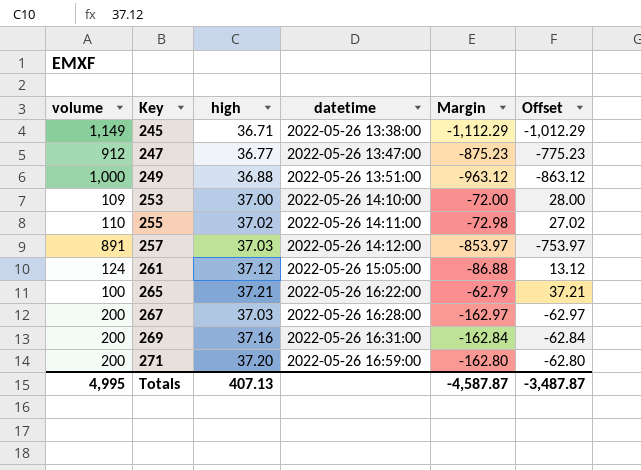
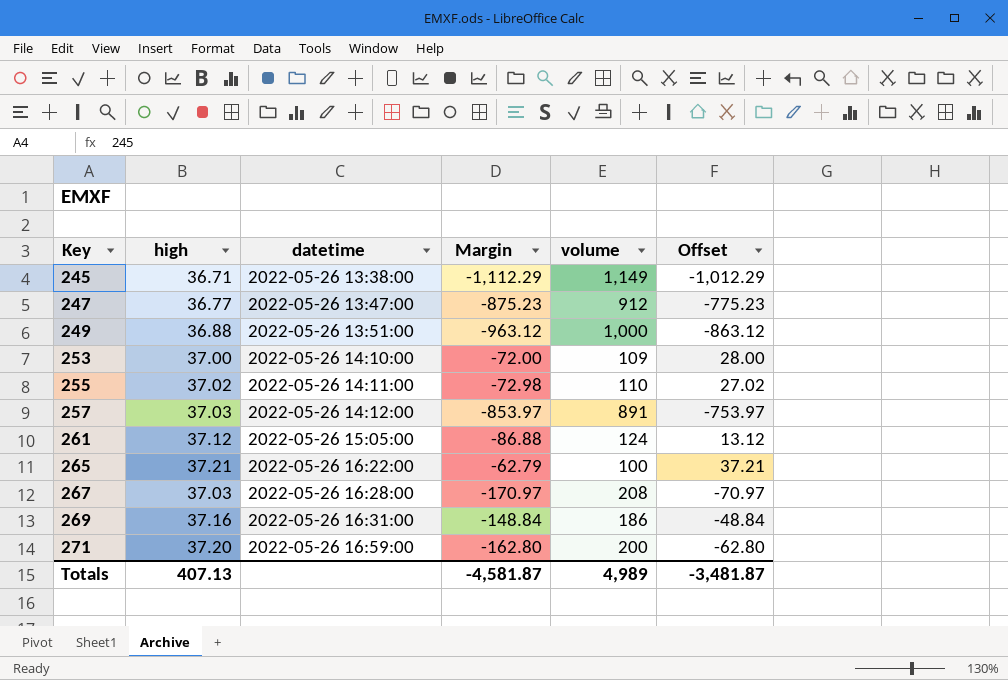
column volume | position: 1 -> 5
267 | Margin: -162.97 -> -170.97
267 | volume: 200 -> 208
267 | Offset: -62.97 -> -70.97
269 | Margin: -162.84 -> -148.84
269 | volume: 200 -> 186
269 | Offset: -62.84 -> -48.84
Totals | Margin: -4,587.87 -> -4,581.87
Totals | volume: 4,995 -> 4,989
Totals | Offset: -3,487.87 -> -3,481.87

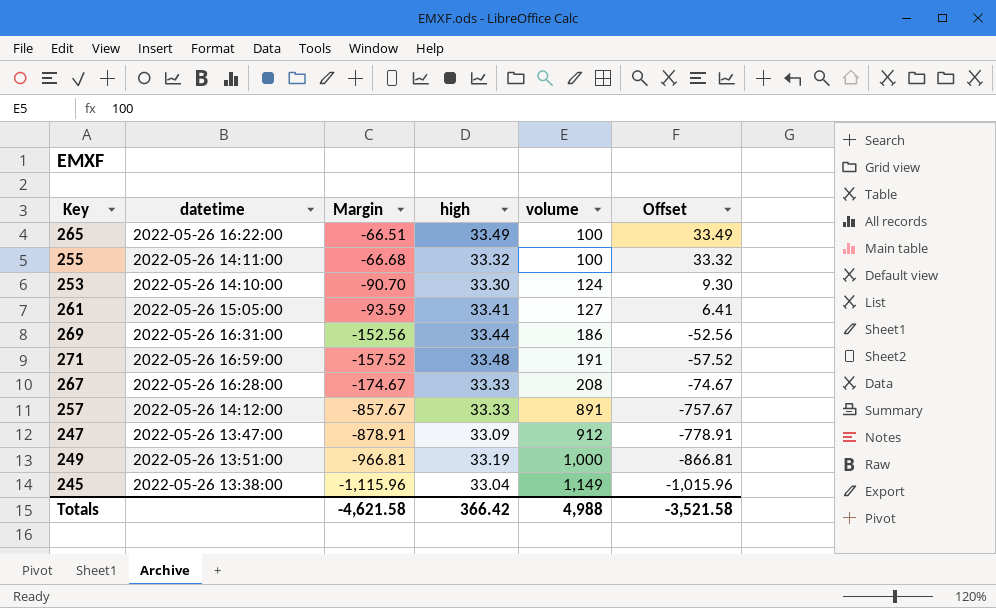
row order: Key ascending -> Margin descending
column high | position: 2 -> 4
265 | Margin: -62.79 -> -66.51
265 | high: 37.21 -> 33.49
265 | Offset: 37.21 -> 33.49
255 | Margin: -72.98 -> -66.68
255 | high: 37.02 -> 33.32
255 | volume: 110 -> 100
255 | Offset: 27.02 -> 33.32
253 | Margin: -72.00 -> -90.70
253 | high: 37.00 -> 33.30
253 | volume: 109 -> 124
253 | Offset: 28.00 -> 9.30
261 | Margin: -86.88 -> -93.59
261 | high: 37.12 -> 33.41
261 | volume: 124 -> 127
261 | Offset: 13.12 -> 6.41
269 | Margin: -148.84 -> -152.56
269 | high: 37.16 -> 33.44
269 | Offset: -48.84 -> -52.56
271 | Margin: -162.80 -> -157.52
271 | high: 37.20 -> 33.48
271 | volume: 200 -> 191
271 | Offset: -62.80 -> -57.52
267 | Margin: -170.97 -> -174.67
267 | high: 37.03 -> 33.33
267 | Offset: -70.97 -> -74.67
257 | Margin: -853.97 -> -857.67
257 | high: 37.03 -> 33.33
257 | Offset: -753.97 -> -757.67
247 | Margin: -875.23 -> -878.91
247 | high: 36.77 -> 33.09
247 | Offset: -775.23 -> -778.91
249 | Margin: -963.12 -> -966.81
249 | high: 36.88 -> 33.19
249 | Offset: -863.12 -> -866.81
245 | Margin: -1,112.29 -> -1,115.96
245 | high: 36.71 -> 33.04
245 | Offset: -1,012.29 -> -1,015.96
Totals | Margin: -4,581.87 -> -4,621.58
Totals | high: 407.13 -> 366.42
Totals | volume: 4,989 -> 4,988
Totals | Offset: -3,481.87 -> -3,521.58

